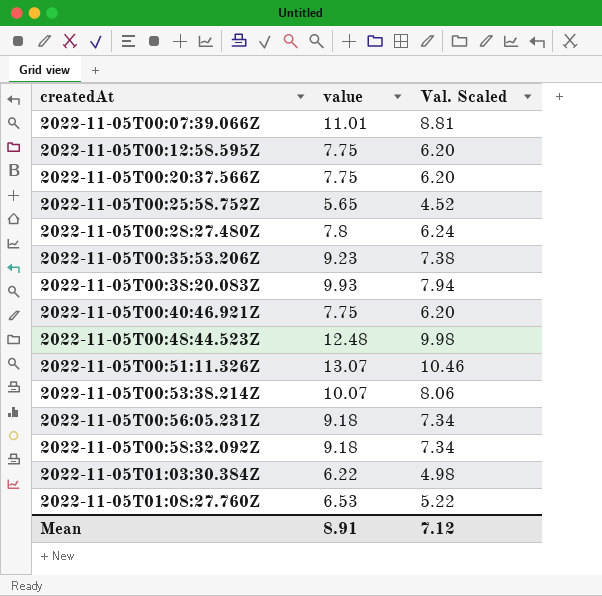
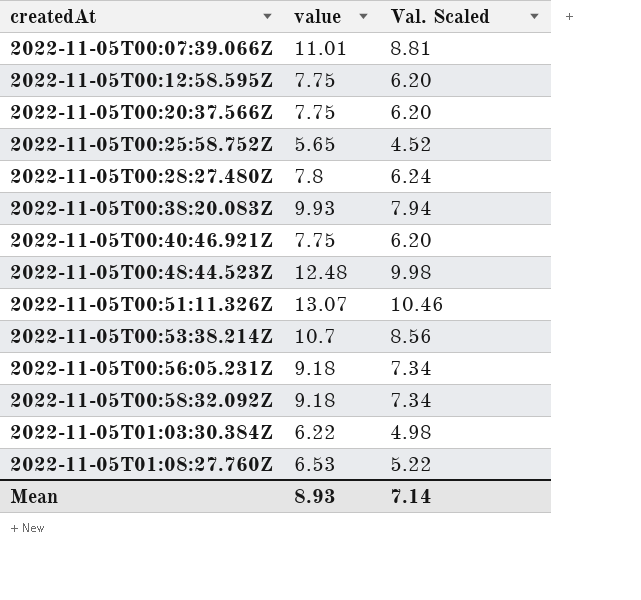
row 2022-11-05T00:35:53.206Z: 9.23 | 7.38 -> none
2022-11-05T00:53:38.214Z | value: 10.07 -> 10.7
2022-11-05T00:53:38.214Z | Val. Scaled: 8.06 -> 8.56
Mean | value: 8.91 -> 8.93
Mean | Val. Scaled: 7.12 -> 7.14

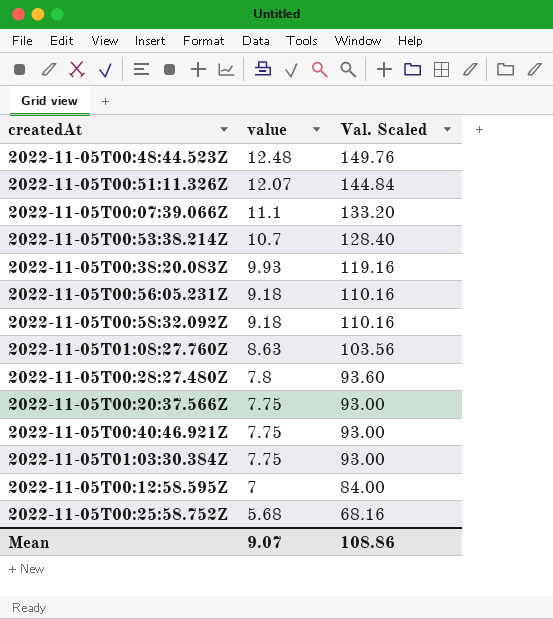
row order: createdAt ascending -> value descending
column Val. Scaled | formula: [value] * 0.8 -> [value] * 12
2022-11-05T00:51:11.326Z | value: 13.07 -> 12.07
2022-11-05T00:07:39.066Z | value: 11.01 -> 11.1
2022-11-05T01:08:27.760Z | value: 6.53 -> 8.63
2022-11-05T01:03:30.384Z | value: 6.22 -> 7.75
2022-11-05T00:12:58.595Z | value: 7.75 -> 7
2022-11-05T00:25:58.752Z | value: 5.65 -> 5.68
Mean | value: 8.93 -> 9.07
Mean | Val. Scaled: 7.14 -> 108.86

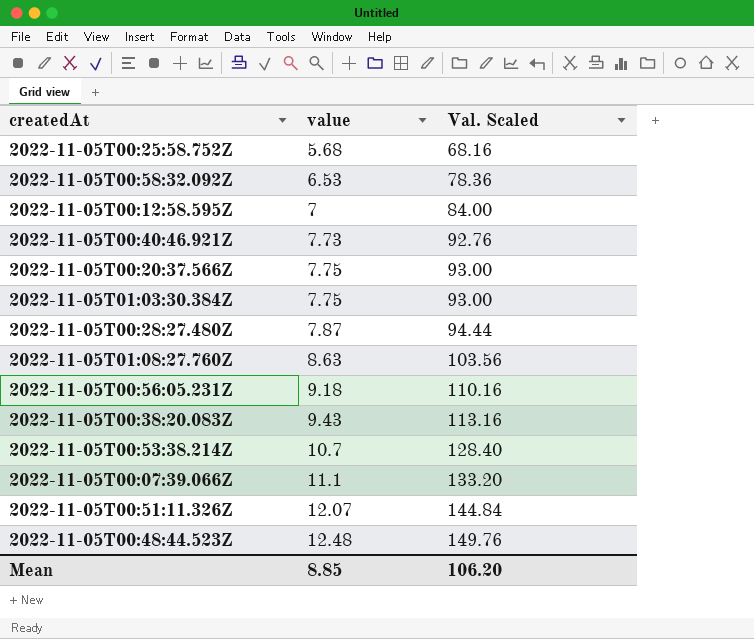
row order: value descending -> value ascending
2022-11-05T00:58:32.092Z | value: 9.18 -> 6.53
2022-11-05T00:58:32.092Z | Val. Scaled: 110.16 -> 78.36
2022-11-05T00:40:46.921Z | value: 7.75 -> 7.73
2022-11-05T00:40:46.921Z | Val. Scaled: 93.00 -> 92.76
2022-11-05T00:28:27.480Z | value: 7.8 -> 7.87
2022-11-05T00:28:27.480Z | Val. Scaled: 93.60 -> 94.44
2022-11-05T00:38:20.083Z | value: 9.93 -> 9.43
2022-11-05T00:38:20.083Z | Val. Scaled: 119.16 -> 113.16
Mean | value: 9.07 -> 8.85
Mean | Val. Scaled: 108.86 -> 106.20

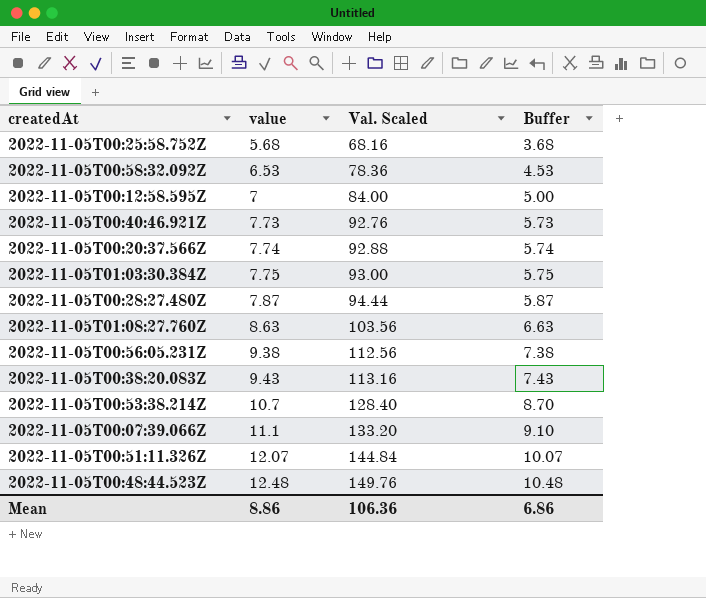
column Buffer | formula: none -> [value] - 2
2022-11-05T00:20:37.566Z | value: 7.75 -> 7.74
2022-11-05T00:20:37.566Z | Val. Scaled: 93.00 -> 92.88
2022-11-05T00:56:05.231Z | value: 9.18 -> 9.38
2022-11-05T00:56:05.231Z | Val. Scaled: 110.16 -> 112.56
Mean | value: 8.85 -> 8.86
Mean | Val. Scaled: 106.20 -> 106.36

